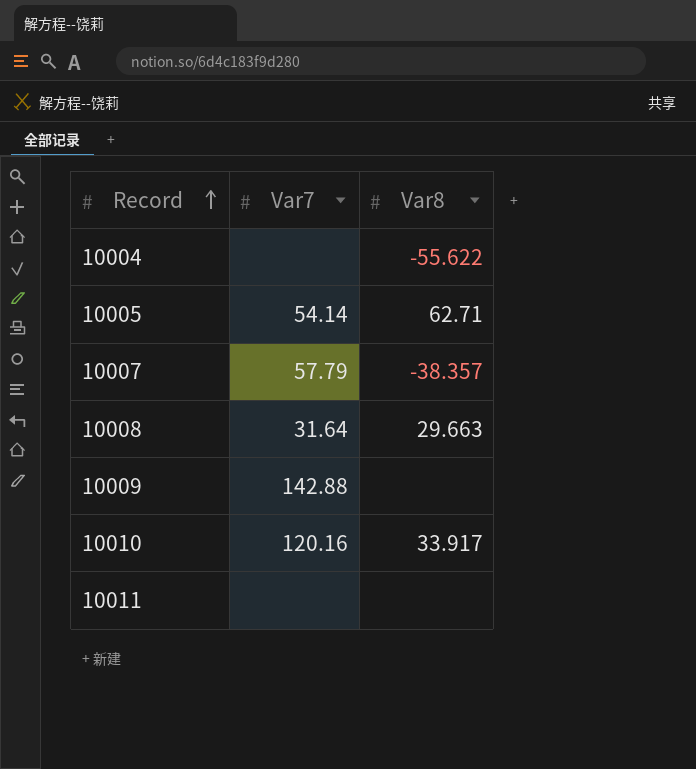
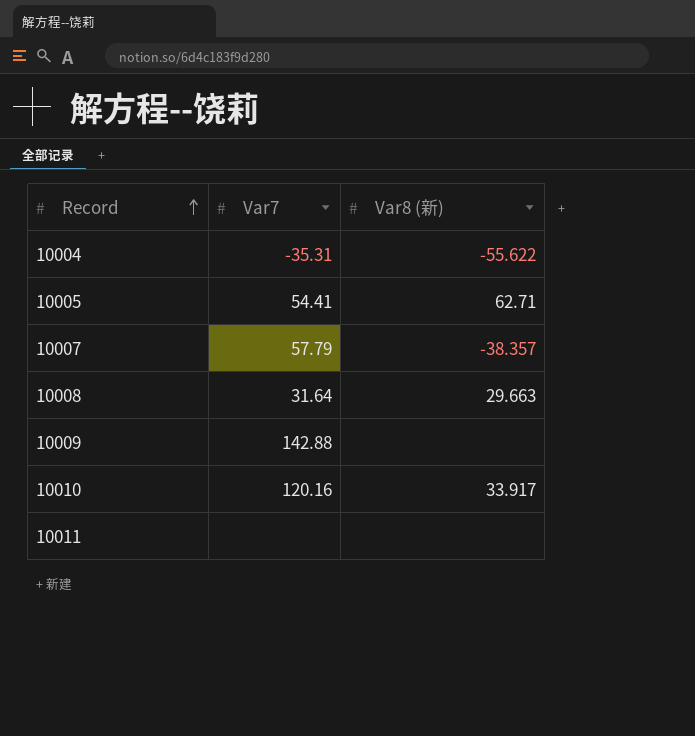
column name: Var8 -> Var8 (新)
10004 | Var7: none -> -35.31
10005 | Var7: 54.14 -> 54.41

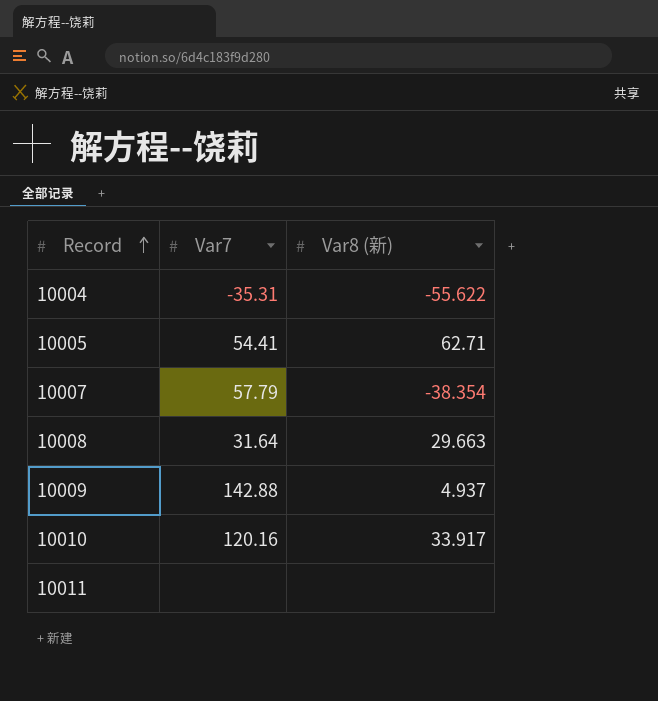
10007 | Var8 (新): -38.357 -> -38.354
10009 | Var8 (新): none -> 4.937

